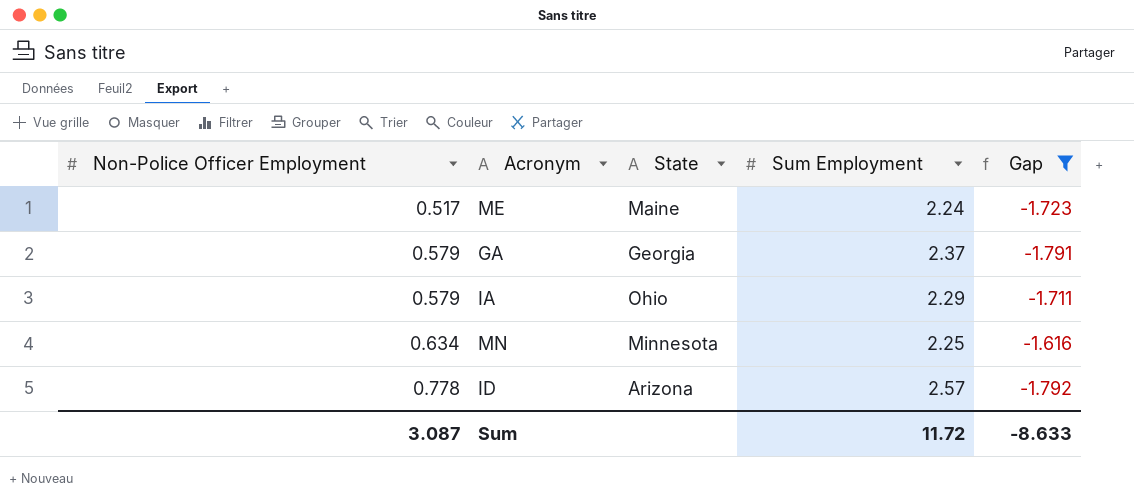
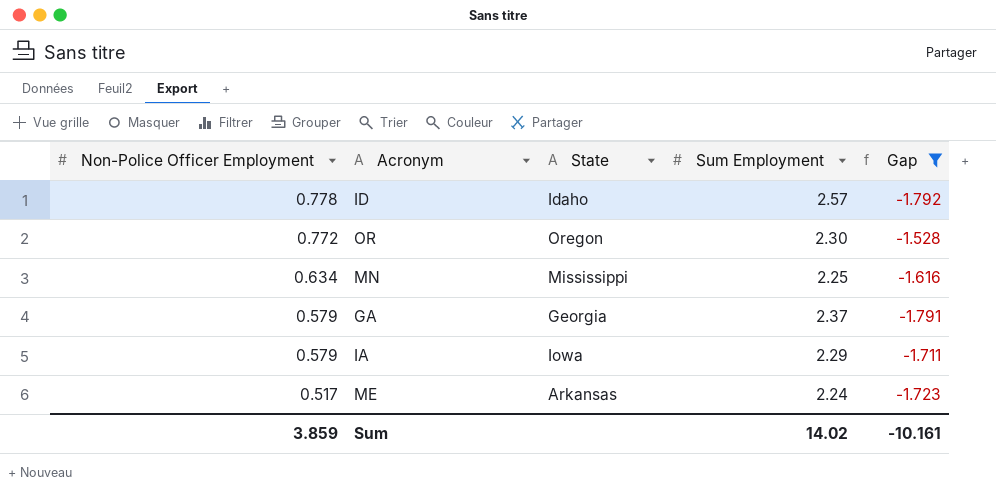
row order: Non-Police Officer Employment ascending -> Non-Police Officer Employment descending
ID | State: Arizona -> Idaho
row OR: none -> 0.772 | Oregon | 2.30 | -1.528
MN | State: Minnesota -> Mississippi
IA | State: Ohio -> Iowa
ME | State: Maine -> Arkansas
Sum | Non-Police Officer Employment: 3.087 -> 3.859
Sum | Sum Employment: 11.72 -> 14.02
Sum | Gap: -8.633 -> -10.161

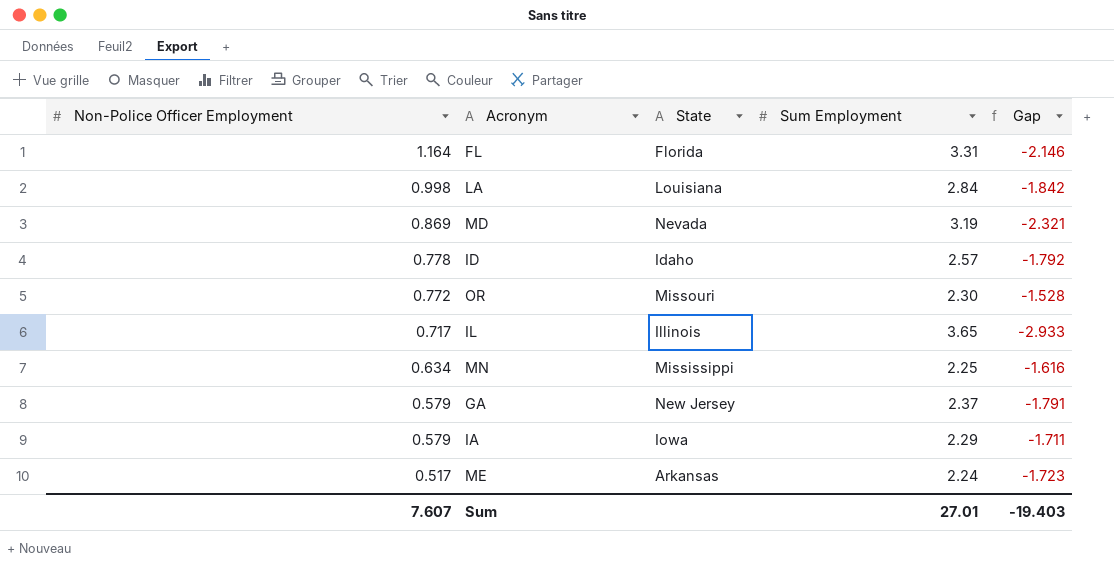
filter: Gap >= -1.792 -> none
OR | State: Oregon -> Missouri
GA | State: Georgia -> New Jersey
Sum | Non-Police Officer Employment: 3.859 -> 7.607
Sum | Sum Employment: 14.02 -> 27.01
Sum | Gap: -10.161 -> -19.403

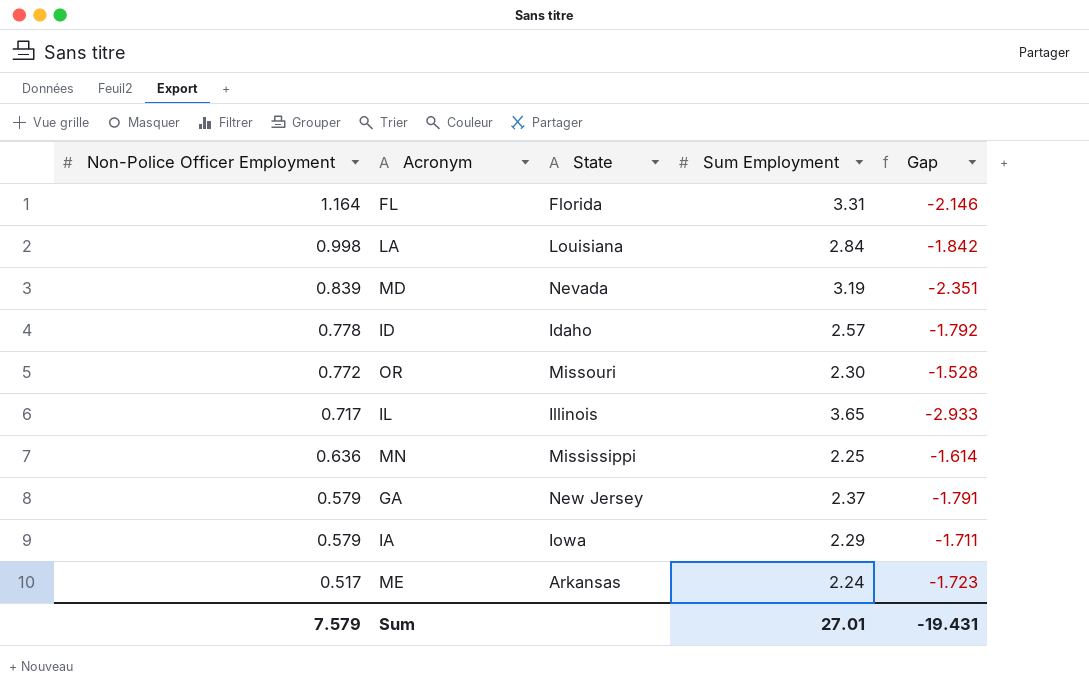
MD | Non-Police Officer Employment: 0.869 -> 0.839
MD | Gap: -2.321 -> -2.351
MN | Non-Police Officer Employment: 0.634 -> 0.636
MN | Gap: -1.616 -> -1.614
Sum | Non-Police Officer Employment: 7.607 -> 7.579
Sum | Gap: -19.403 -> -19.431

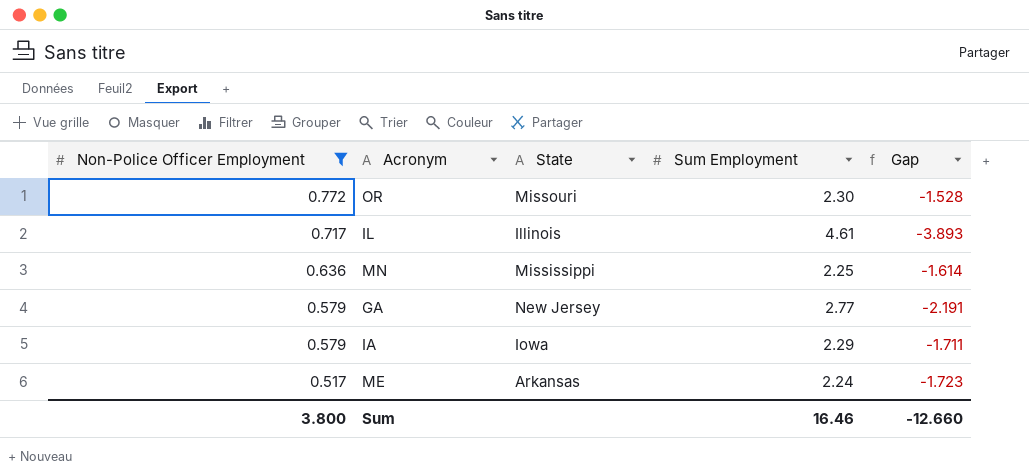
filter: none -> Non-Police Officer Employment <= 0.772
IL | Sum Employment: 3.65 -> 4.61
IL | Gap: -2.933 -> -3.893
GA | Sum Employment: 2.37 -> 2.77
GA | Gap: -1.791 -> -2.191
Sum | Non-Police Officer Employment: 7.579 -> 3.800
Sum | Sum Employment: 27.01 -> 16.46
Sum | Gap: -19.431 -> -12.660

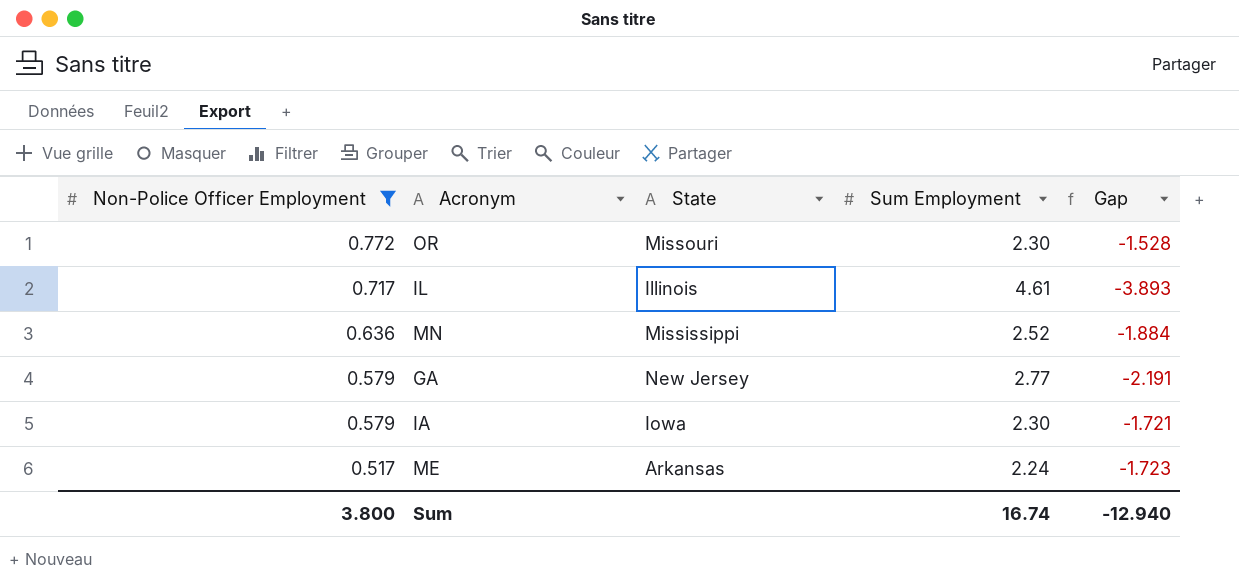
MN | Sum Employment: 2.25 -> 2.52
MN | Gap: -1.614 -> -1.884
IA | Sum Employment: 2.29 -> 2.30
IA | Gap: -1.711 -> -1.721
Sum | Sum Employment: 16.46 -> 16.74
Sum | Gap: -12.660 -> -12.940

